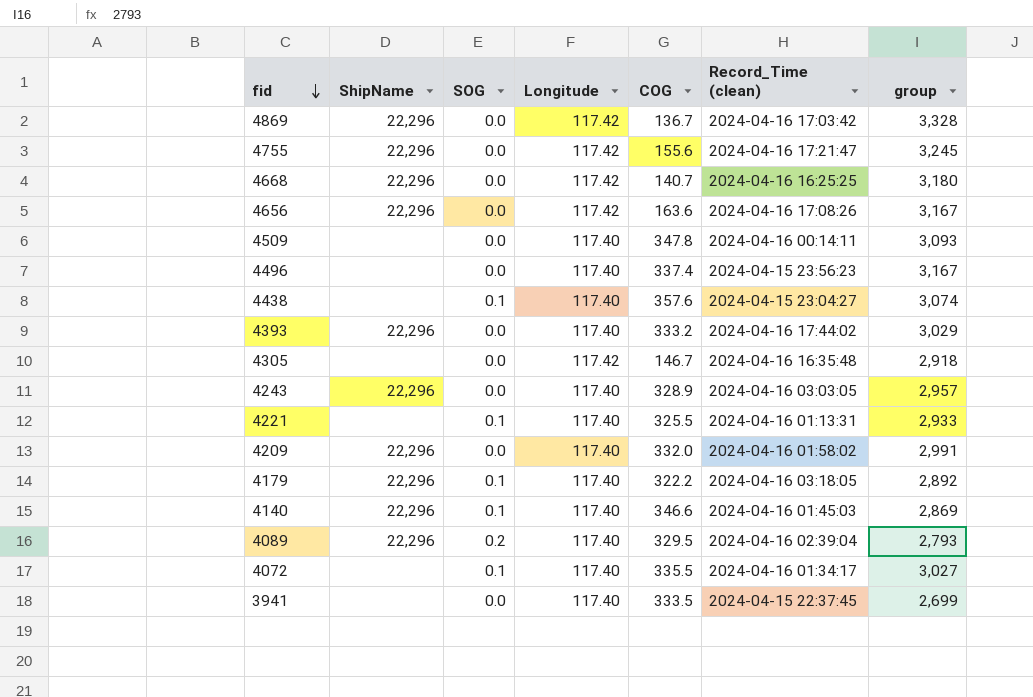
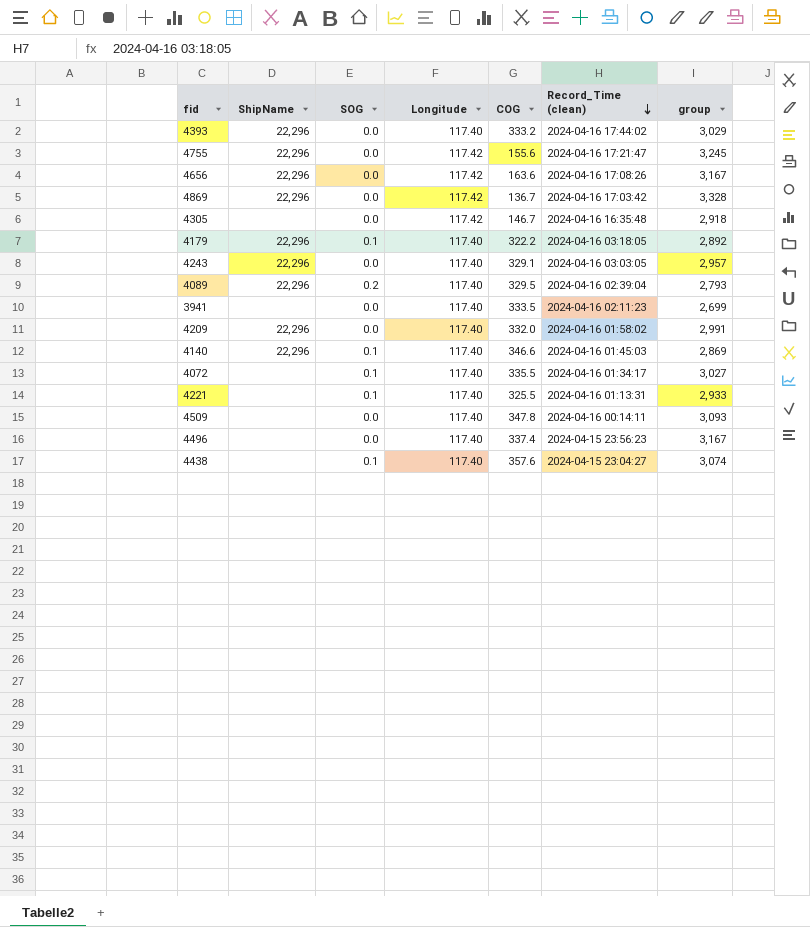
row order: fid descending -> Record_Time (clean) descending
row 4668: 22,296 | 0.0 | 117.42 | 140.7 | 2024-04-16 16:25:25 | 3,180 -> none
4243 | COG: 328.9 -> 329.1
3941 | Record_Time (clean): 2024-04-15 22:37:45 -> 2024-04-16 02:11:23

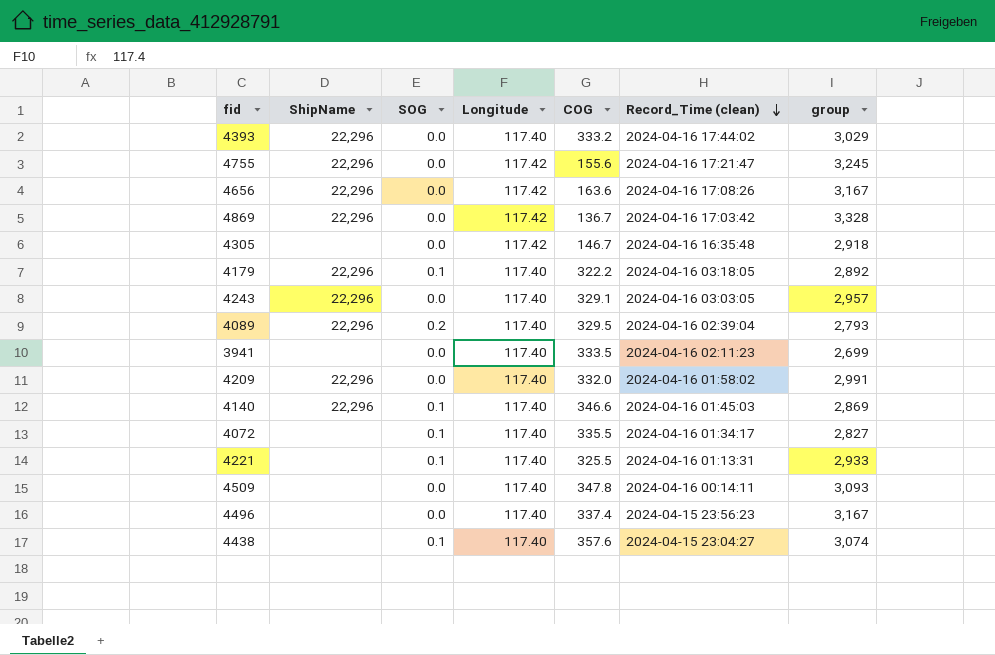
4072 | group: 3,027 -> 2,827

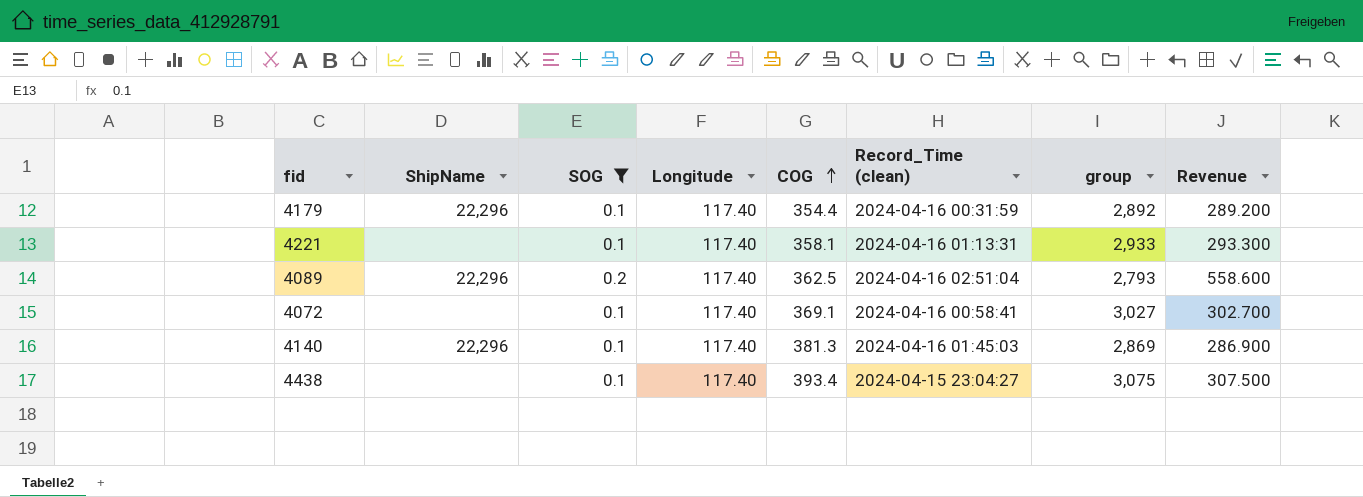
filter: none -> SOG != 0.0
row order: Record_Time (clean) descending -> COG ascending
column Revenue | formula: none -> [SOG] * [group]
4179 | COG: 322.2 -> 354.4
4179 | Record_Time (clean): 2024-04-16 03:18:05 -> 2024-04-16 00:31:59
4221 | COG: 325.5 -> 358.1
4089 | COG: 329.5 -> 362.5
4089 | Record_Time (clean): 2024-04-16 02:39:04 -> 2024-04-16 02:51:04
4072 | COG: 335.5 -> 369.1
4072 | Record_Time (clean): 2024-04-16 01:34:17 -> 2024-04-16 00:58:41
4072 | group: 2,827 -> 3,027
4140 | COG: 346.6 -> 381.3
4438 | COG: 357.6 -> 393.4
4438 | group: 3,074 -> 3,075

